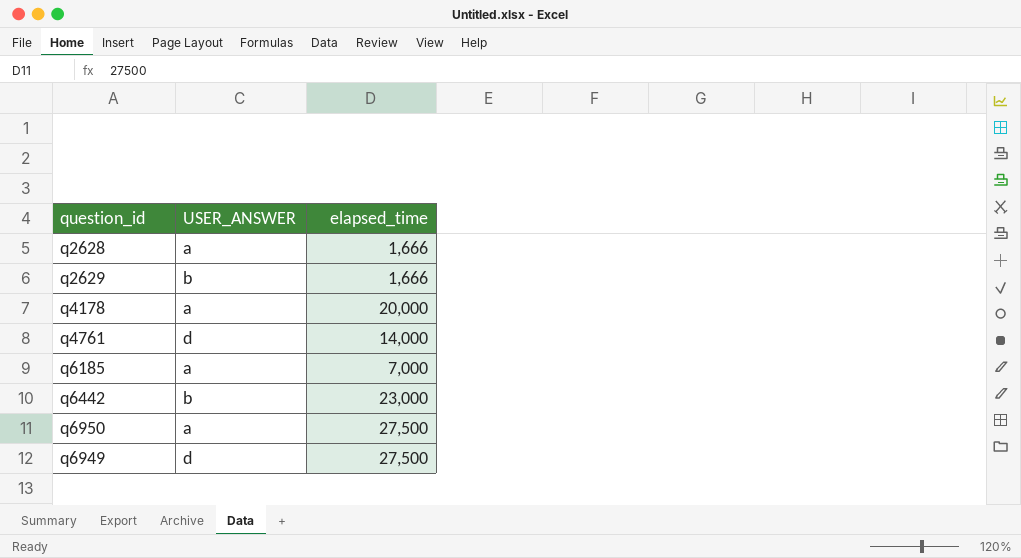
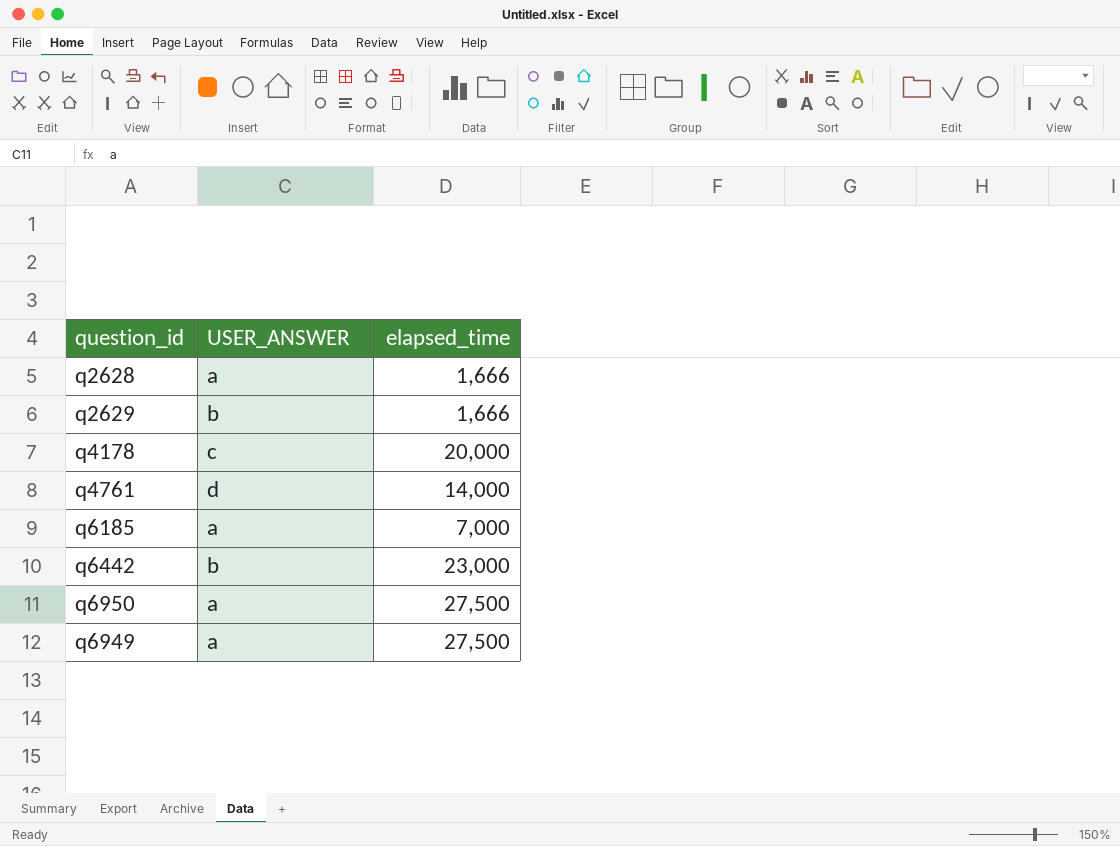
q4178 | USER_ANSWER: a -> c
q6949 | USER_ANSWER: d -> a

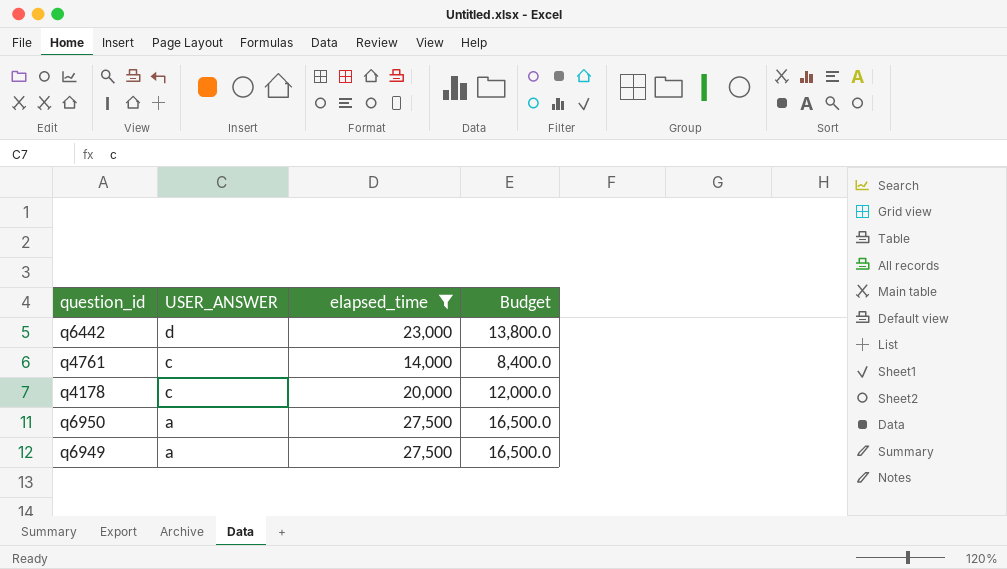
filter: none -> elapsed_time >= 14,000
row order: none -> USER_ANSWER descending
column Budget | formula: none -> [elapsed_time] * 0.6
q6442 | USER_ANSWER: b -> d
q4761 | USER_ANSWER: d -> c

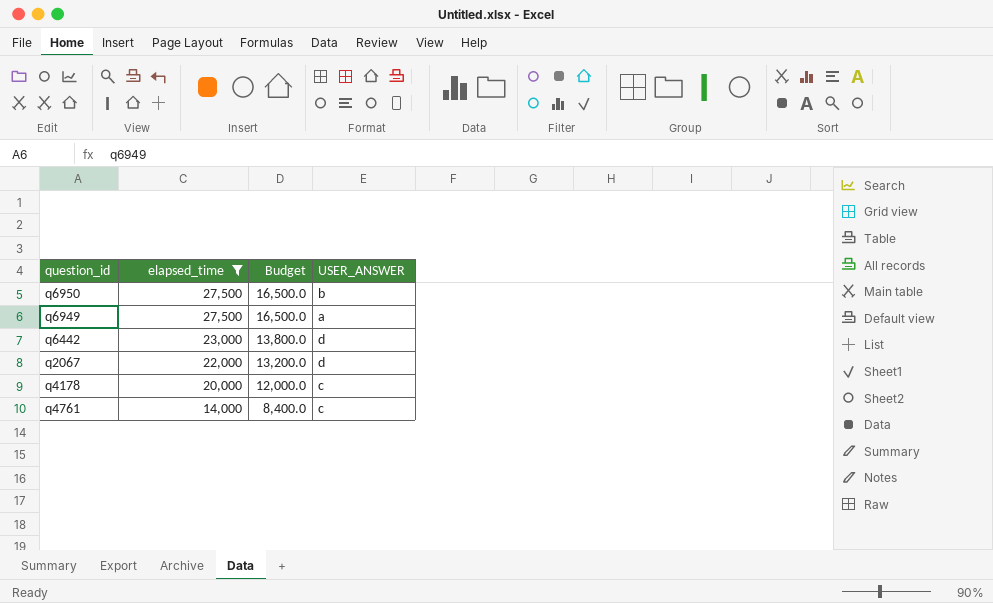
row order: USER_ANSWER descending -> elapsed_time descending
column USER_ANSWER | position: 2 -> 4
q6950 | USER_ANSWER: a -> b
row q2067: none -> 22,000 | 13,200.0 | d

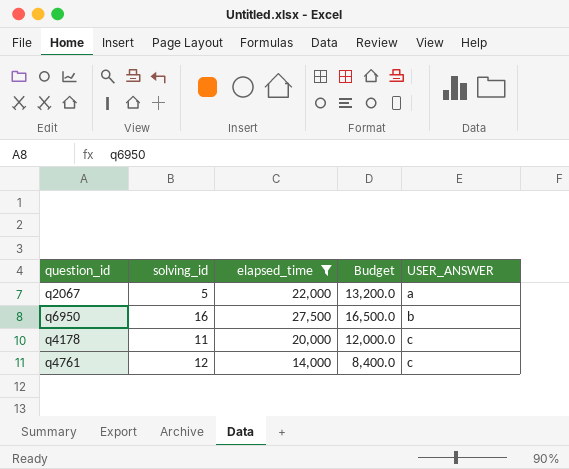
row order: elapsed_time descending -> USER_ANSWER ascending
column solving_id | position: none -> 2
row q6949: 27,500 | 16,500.0 | a -> none
row q6442: 23,000 | 13,800.0 | d -> none
q2067 | USER_ANSWER: d -> a

